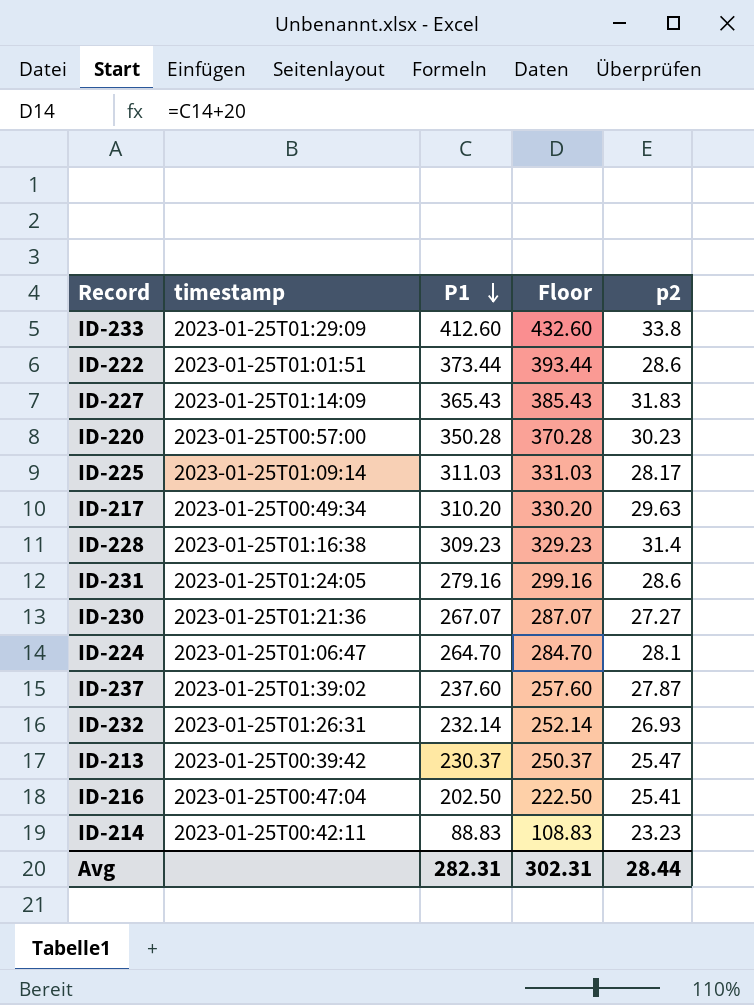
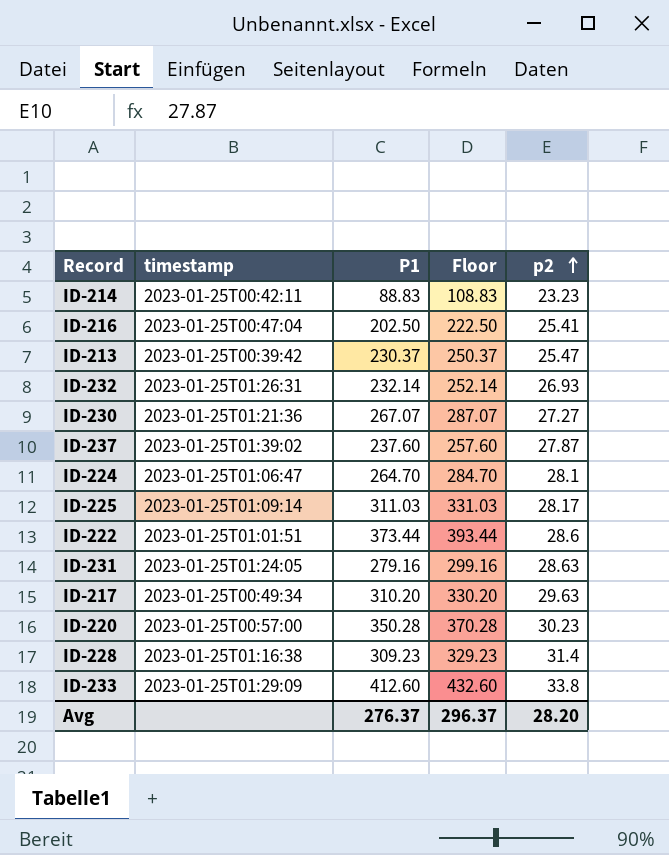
row order: P1 descending -> p2 ascending
row ID-227: 2023-01-25T01:14:09 | 365.43 | 385.43 | 31.83 -> none
ID-231 | p2: 28.6 -> 28.63
Avg | P1: 282.31 -> 276.37
Avg | Floor: 302.31 -> 296.37
Avg | p2: 28.44 -> 28.20

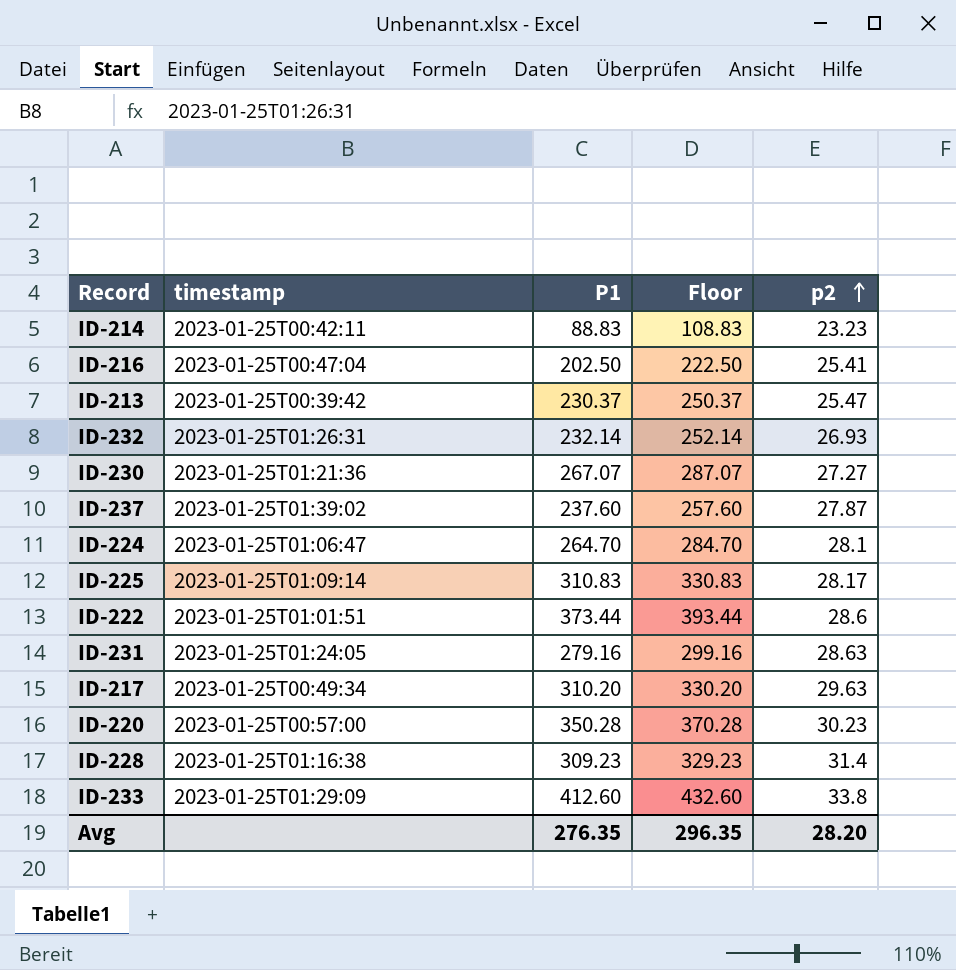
ID-225 | P1: 311.03 -> 310.83
ID-225 | Floor: 331.03 -> 330.83
Avg | P1: 276.37 -> 276.35
Avg | Floor: 296.37 -> 296.35

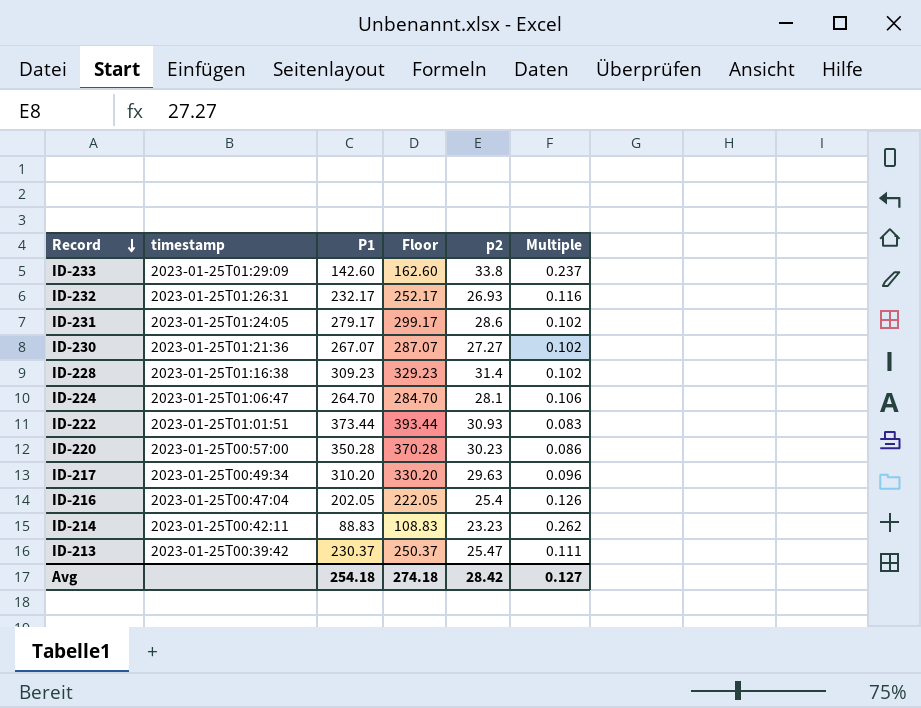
row order: p2 ascending -> Record descending
column Multiple | formula: none -> [p2] / [P1]
row ID-237: 2023-01-25T01:39:02 | 237.60 | 257.60 | 27.87 -> none
row ID-225: 2023-01-25T01:09:14 | 310.83 | 330.83 | 28.17 -> none
ID-233 | P1: 412.60 -> 142.60
ID-233 | Floor: 432.60 -> 162.60
ID-232 | P1: 232.14 -> 232.17
ID-232 | Floor: 252.14 -> 252.17
ID-231 | P1: 279.16 -> 279.17
ID-231 | Floor: 299.16 -> 299.17
ID-231 | p2: 28.63 -> 28.6
ID-222 | p2: 28.6 -> 30.93
ID-216 | P1: 202.50 -> 202.05
ID-216 | Floor: 222.50 -> 222.05
ID-216 | p2: 25.41 -> 25.4
Avg | P1: 276.35 -> 254.18
Avg | Floor: 296.35 -> 274.18
Avg | p2: 28.20 -> 28.42

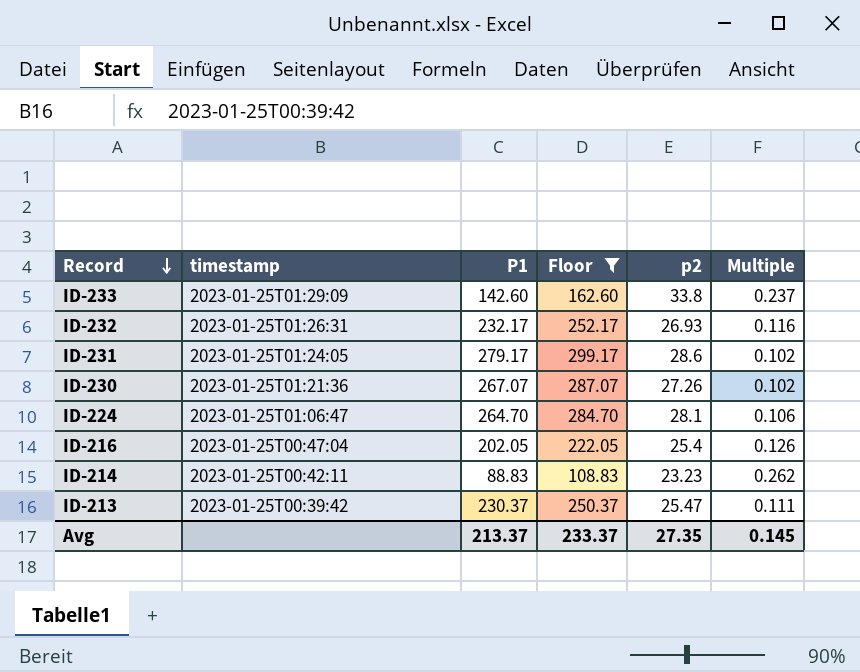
filter: none -> Floor <= 299.17
ID-230 | p2: 27.27 -> 27.26
Avg | P1: 254.18 -> 213.37
Avg | Floor: 274.18 -> 233.37
Avg | p2: 28.42 -> 27.35
Avg | Multiple: 0.127 -> 0.145

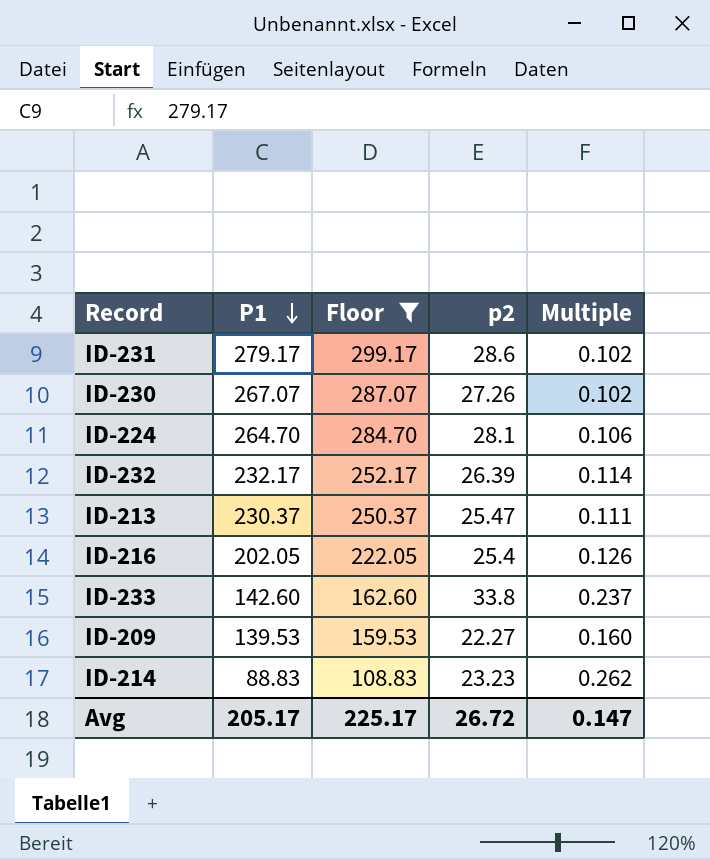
row order: Record descending -> P1 descending
column timestamp | position: 2 -> none
ID-232 | p2: 26.93 -> 26.39
ID-232 | Multiple: 0.116 -> 0.114
row ID-209: none -> 139.53 | 159.53 | 22.27 | 0.160
Avg | P1: 213.37 -> 205.17
Avg | Floor: 233.37 -> 225.17
Avg | p2: 27.35 -> 26.72
Avg | Multiple: 0.145 -> 0.147

